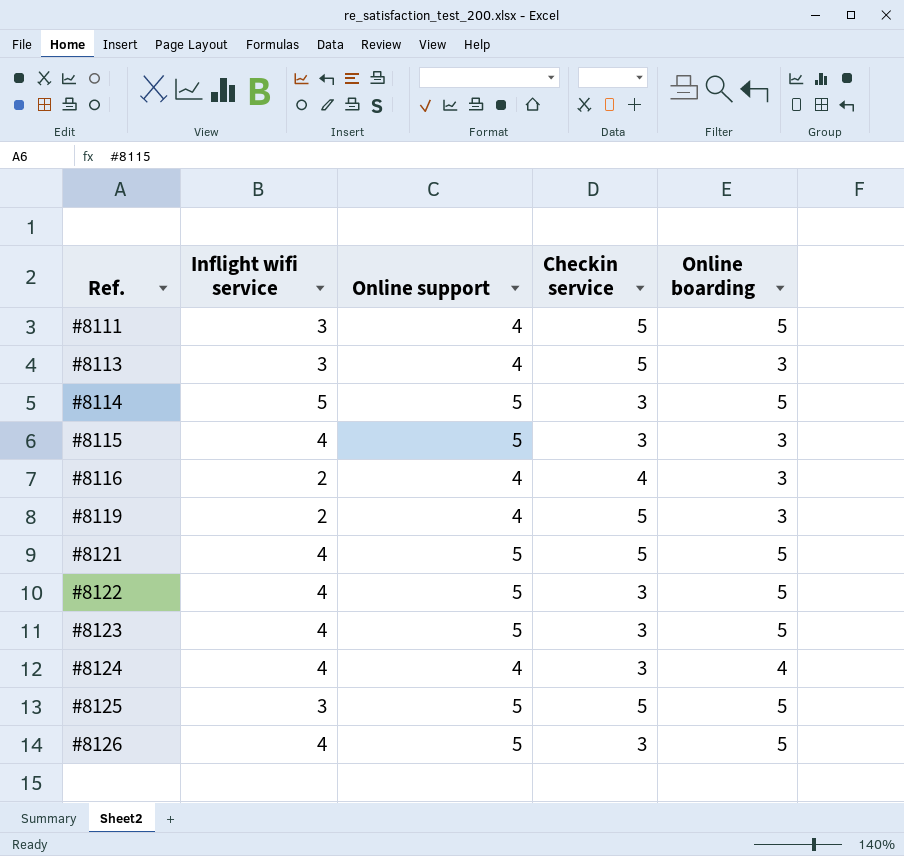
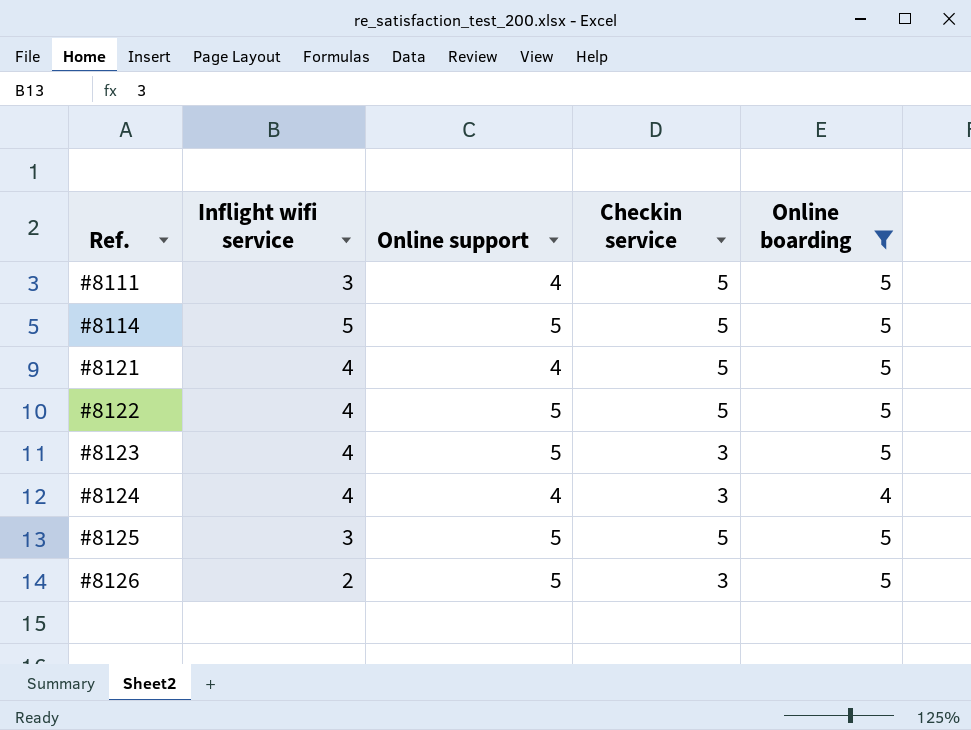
filter: none -> Online boarding != 3
#8114 | Checkin service: 3 -> 5
#8121 | Online support: 5 -> 4
#8122 | Checkin service: 3 -> 5
#8126 | Inflight wifi service: 4 -> 2

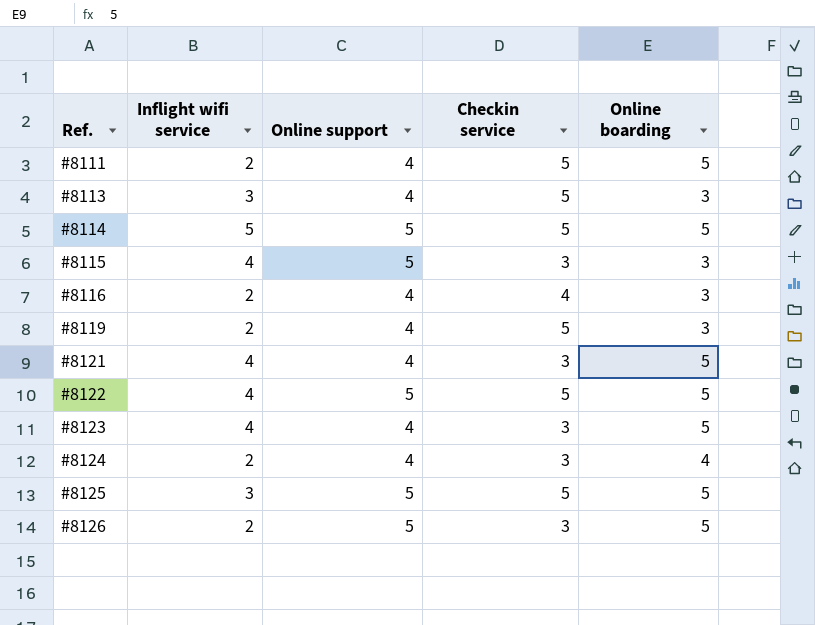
filter: Online boarding != 3 -> none
#8111 | Inflight wifi service: 3 -> 2
#8121 | Checkin service: 5 -> 3
#8123 | Online support: 5 -> 4
#8124 | Inflight wifi service: 4 -> 2

